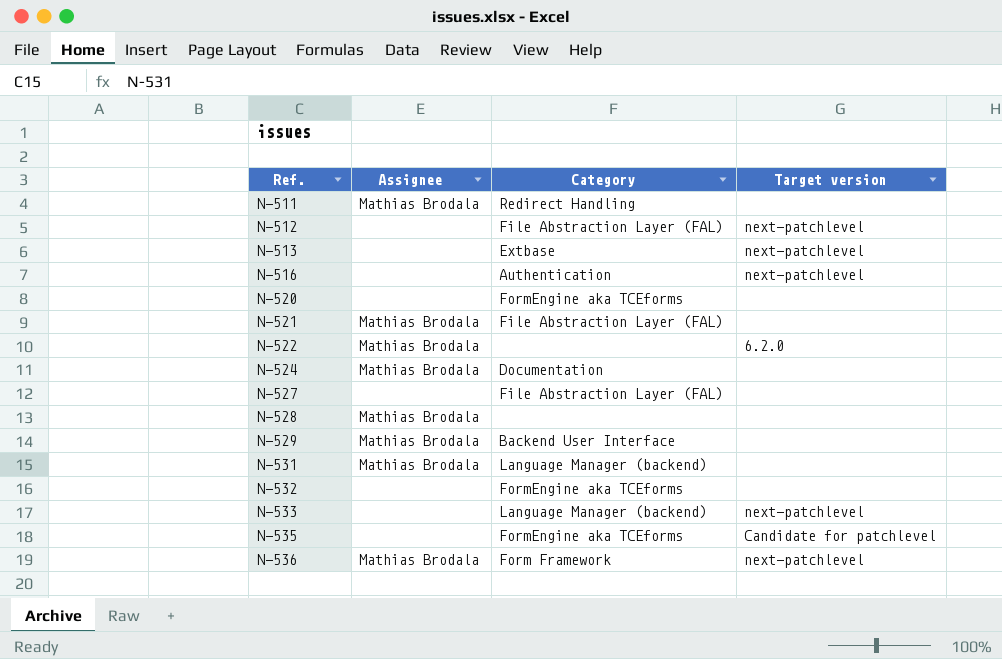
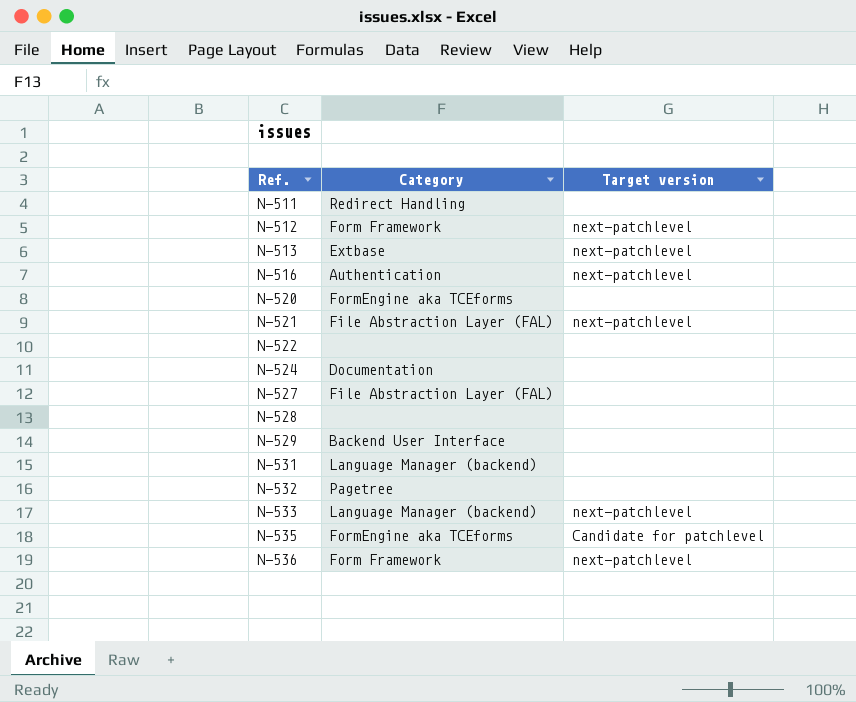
column Assignee | position: 2 -> none
N-512 | Category: File Abstraction Layer (FAL) -> Form Framework
N-521 | Target version: none -> next-patchlevel
N-522 | Target version: 6.2.0 -> none
N-532 | Category: FormEngine aka TCEforms -> Pagetree

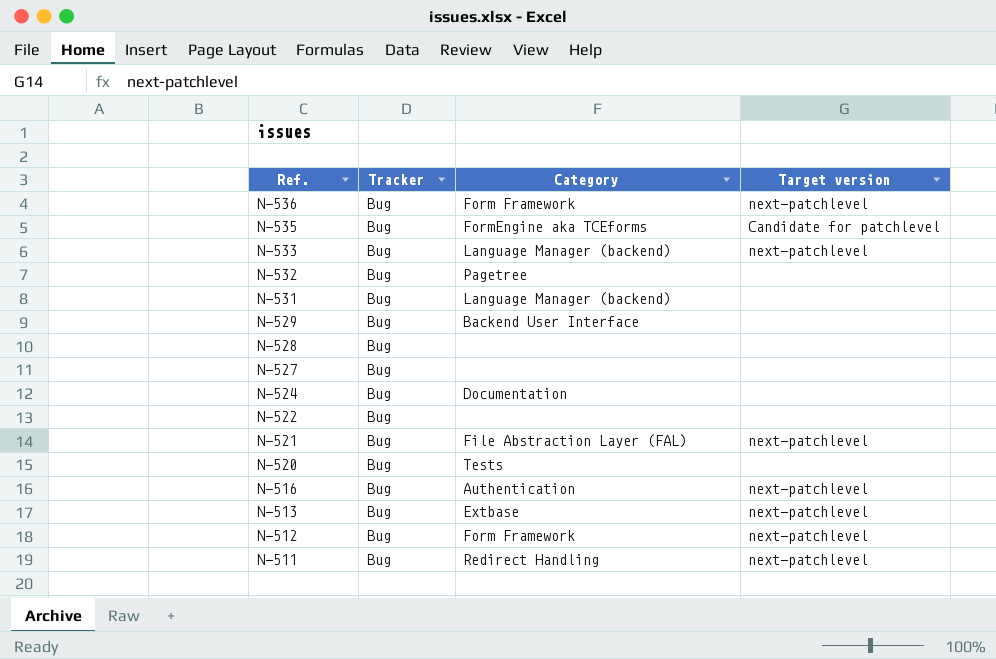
row order: Ref. ascending -> Ref. descending
column Tracker | position: none -> 2
N-527 | Category: File Abstraction Layer (FAL) -> none
N-520 | Category: FormEngine aka TCEforms -> Tests
N-511 | Target version: none -> next-patchlevel

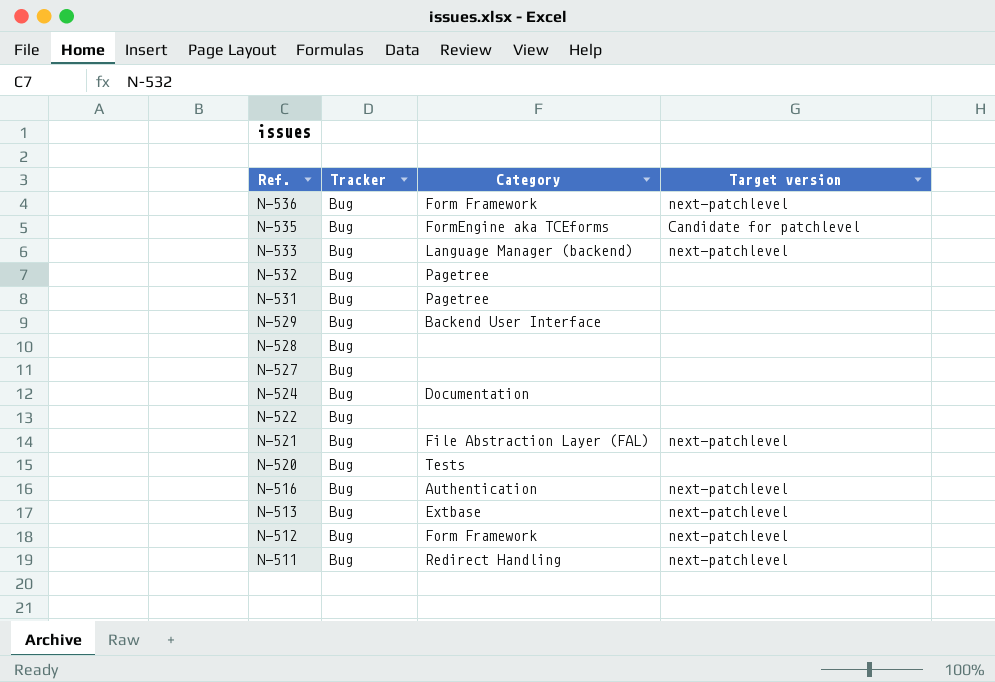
N-531 | Category: Language Manager (backend) -> Pagetree

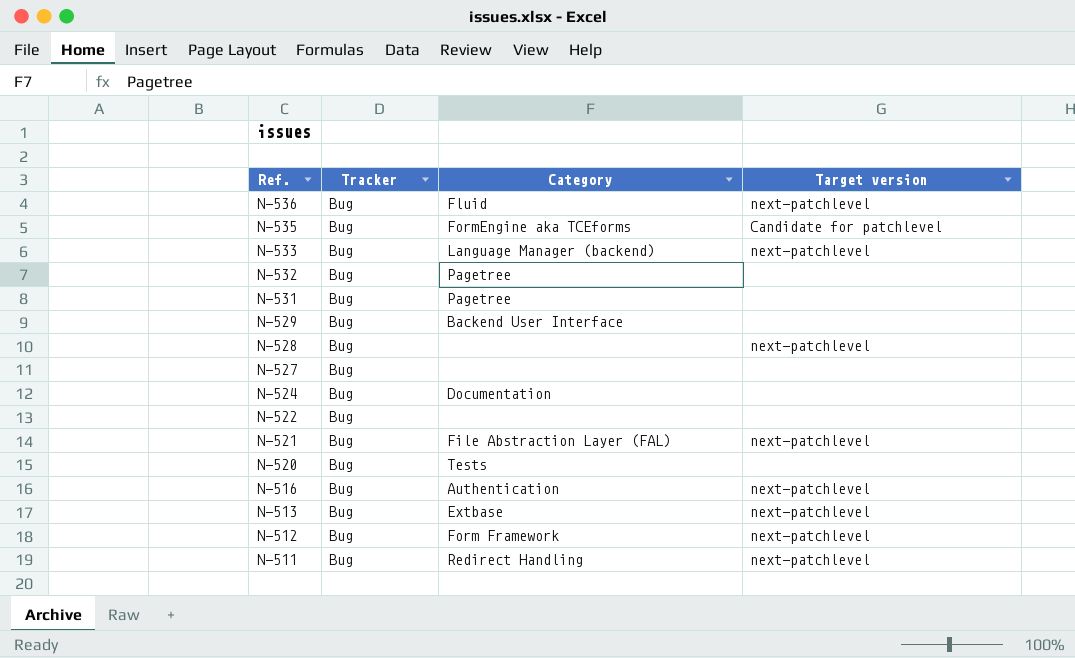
N-536 | Category: Form Framework -> Fluid
N-528 | Target version: none -> next-patchlevel

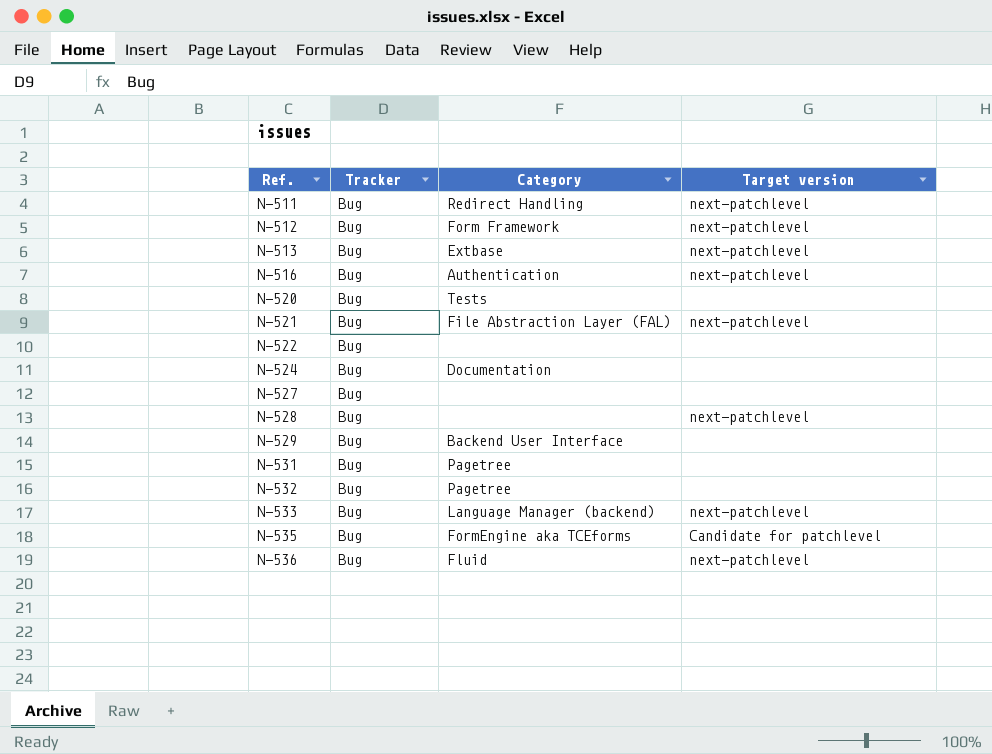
row order: Ref. descending -> Ref. ascending

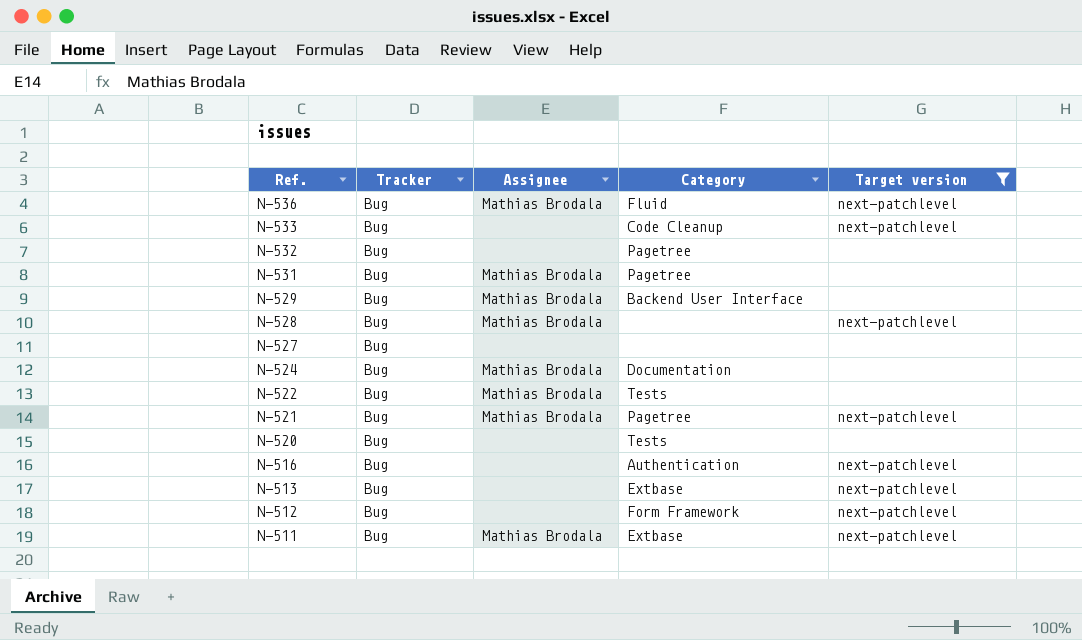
filter: none -> Target version != Candidate for patchlevel
row order: Ref. ascending -> Ref. descending
column Assignee | position: none -> 3
N-533 | Category: Language Manager (backend) -> Code Cleanup
N-522 | Category: none -> Tests
N-521 | Category: File Abstraction Layer (FAL) -> Pagetree
N-511 | Category: Redirect Handling -> Extbase

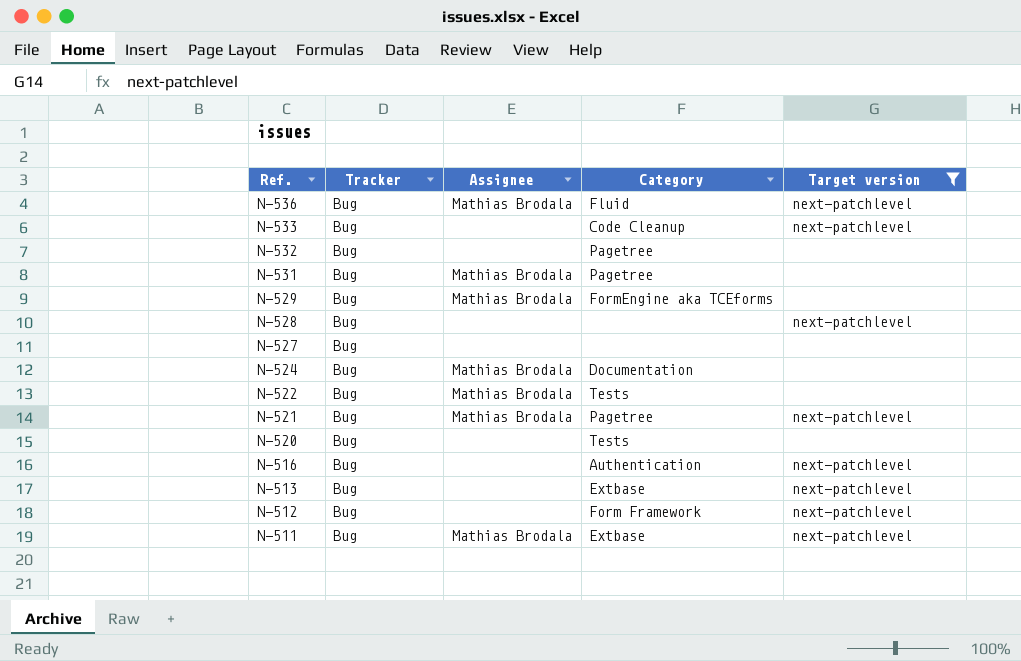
N-529 | Category: Backend User Interface -> FormEngine aka TCEforms
N-528 | Assignee: Mathias Brodala -> none

